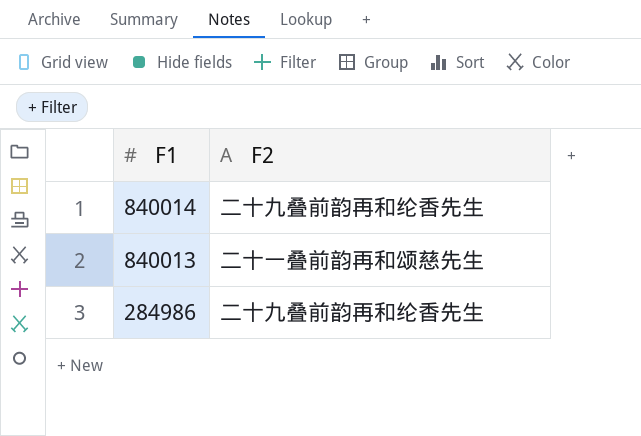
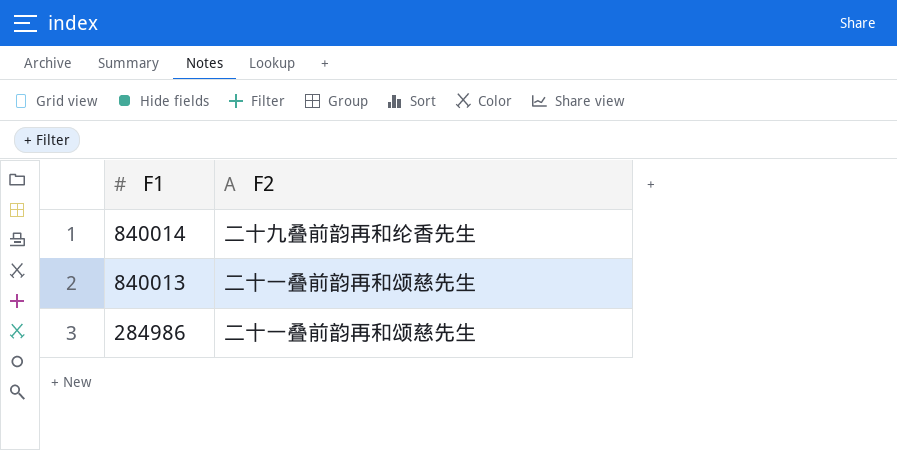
284986 | F2: 二十九叠前韵再和纶香先生 -> 二十一叠前韵再和颂慈先生

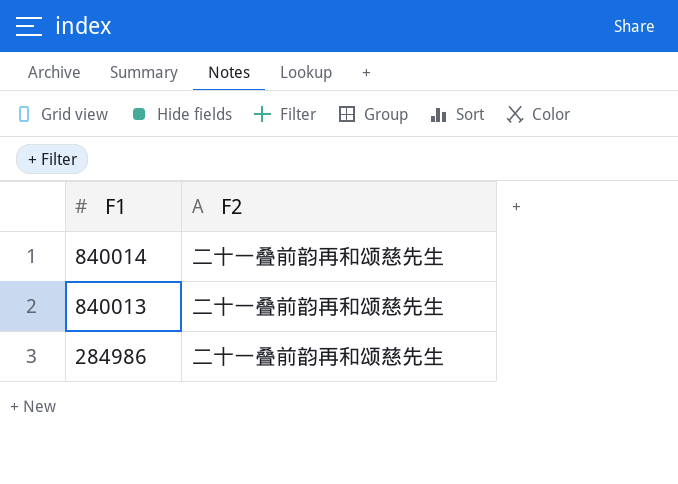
840014 | F2: 二十九叠前韵再和纶香先生 -> 二十一叠前韵再和颂慈先生

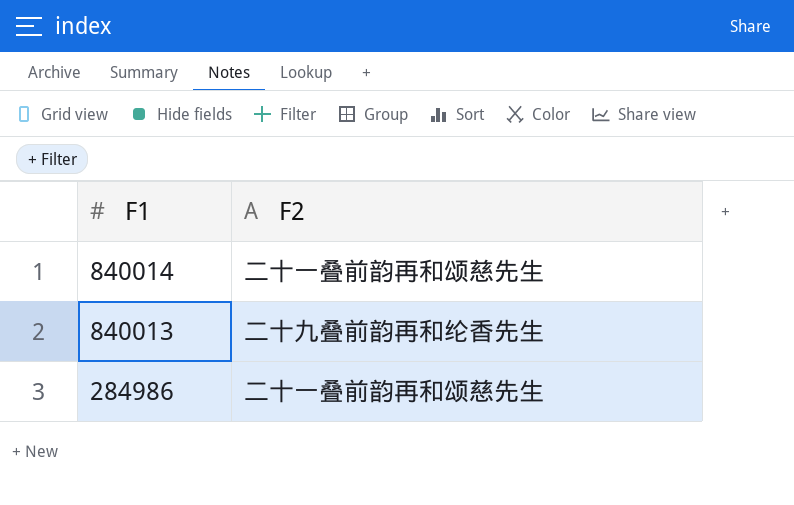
840013 | F2: 二十一叠前韵再和颂慈先生 -> 二十九叠前韵再和纶香先生

